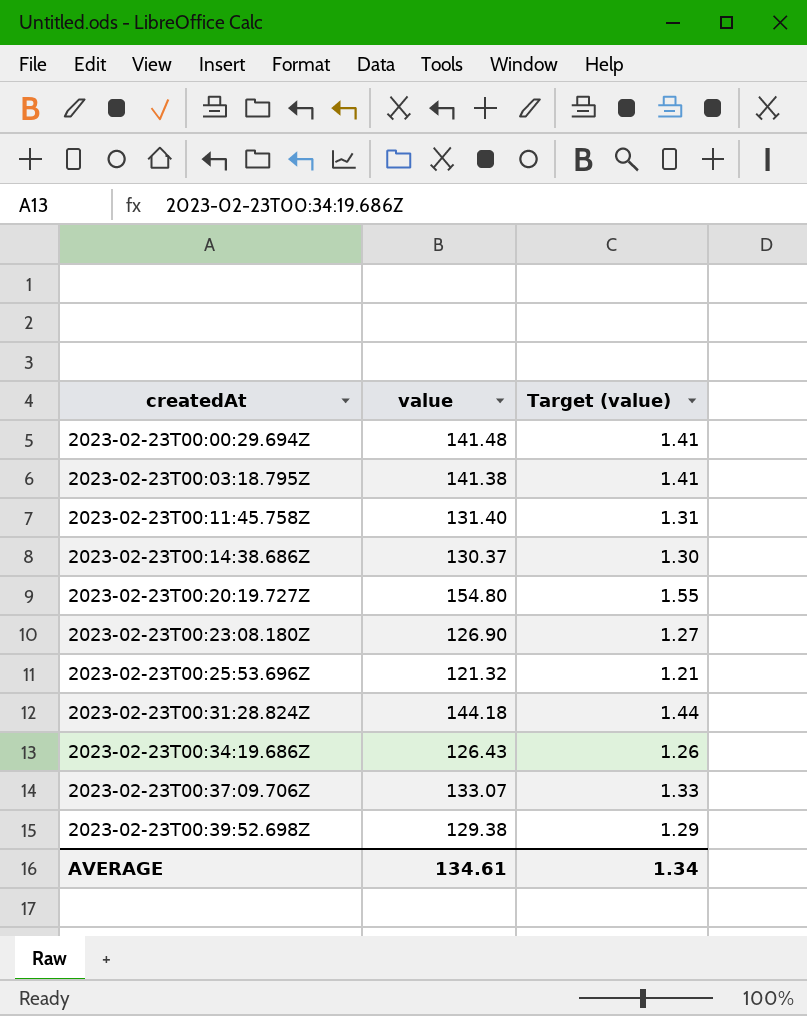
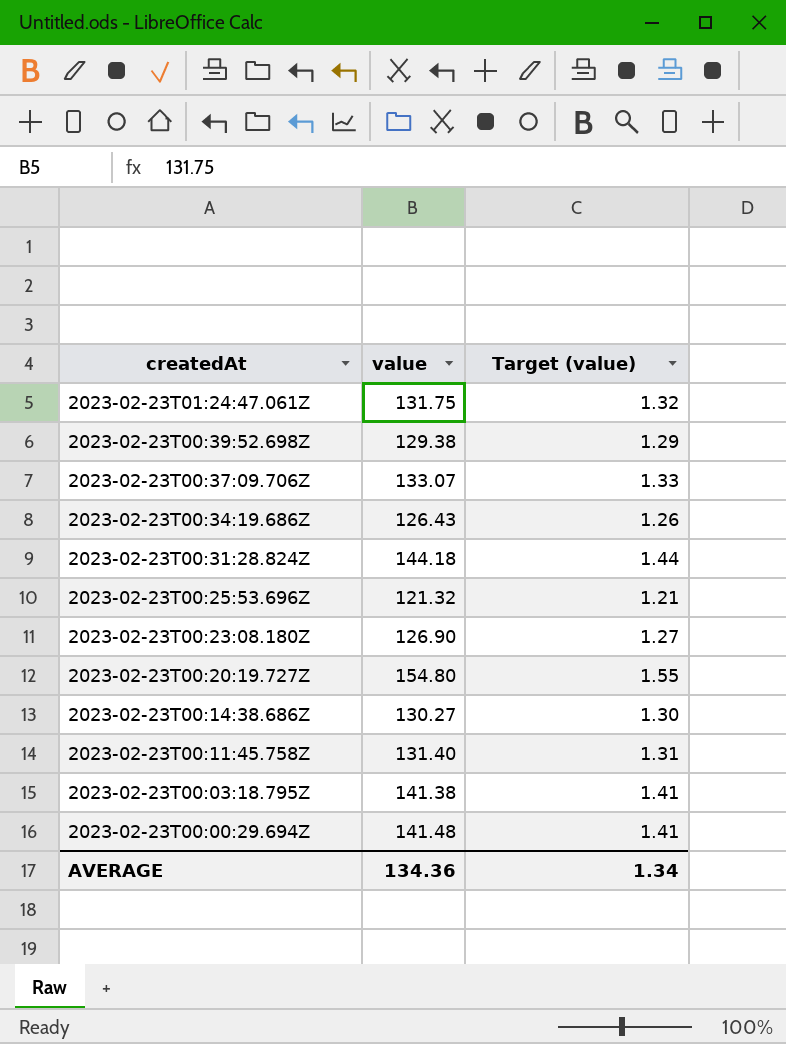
row order: createdAt ascending -> createdAt descending
row 2023-02-23T01:24:47.061Z: none -> 131.75 | 1.32
2023-02-23T00:14:38.686Z | value: 130.37 -> 130.27
AVERAGE | value: 134.61 -> 134.36

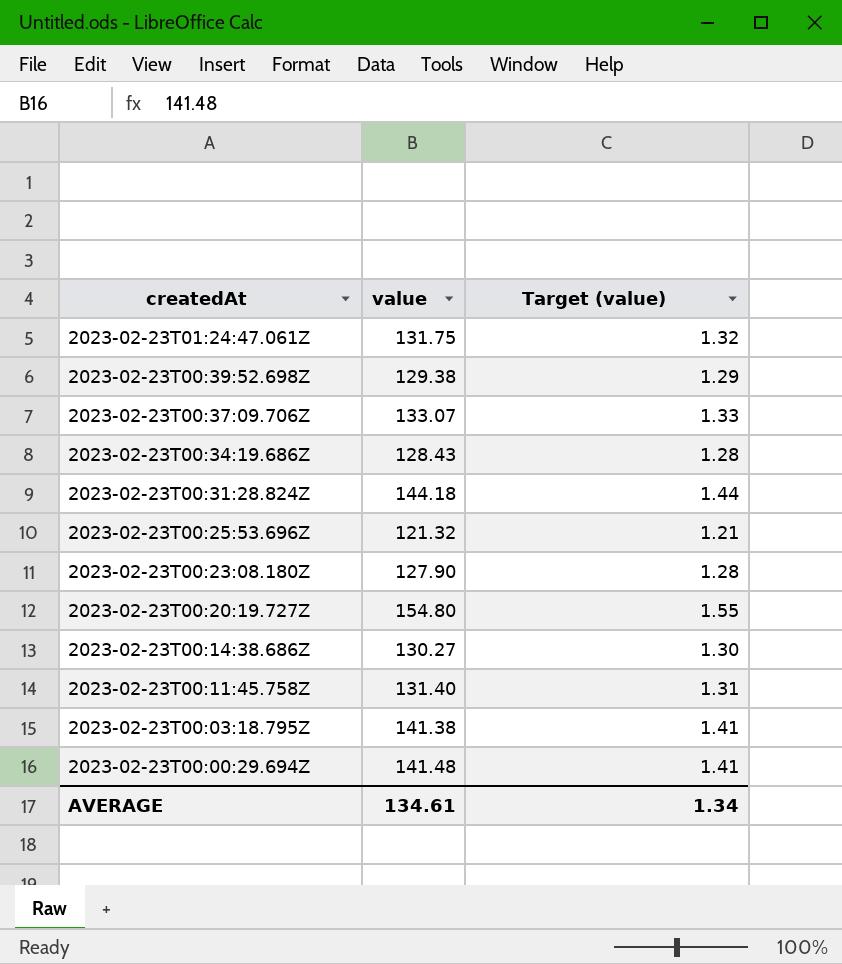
2023-02-23T00:34:19.686Z | value: 126.43 -> 128.43
2023-02-23T00:34:19.686Z | Target (value): 1.26 -> 1.28
2023-02-23T00:23:08.180Z | value: 126.90 -> 127.90
2023-02-23T00:23:08.180Z | Target (value): 1.27 -> 1.28
AVERAGE | value: 134.36 -> 134.61

